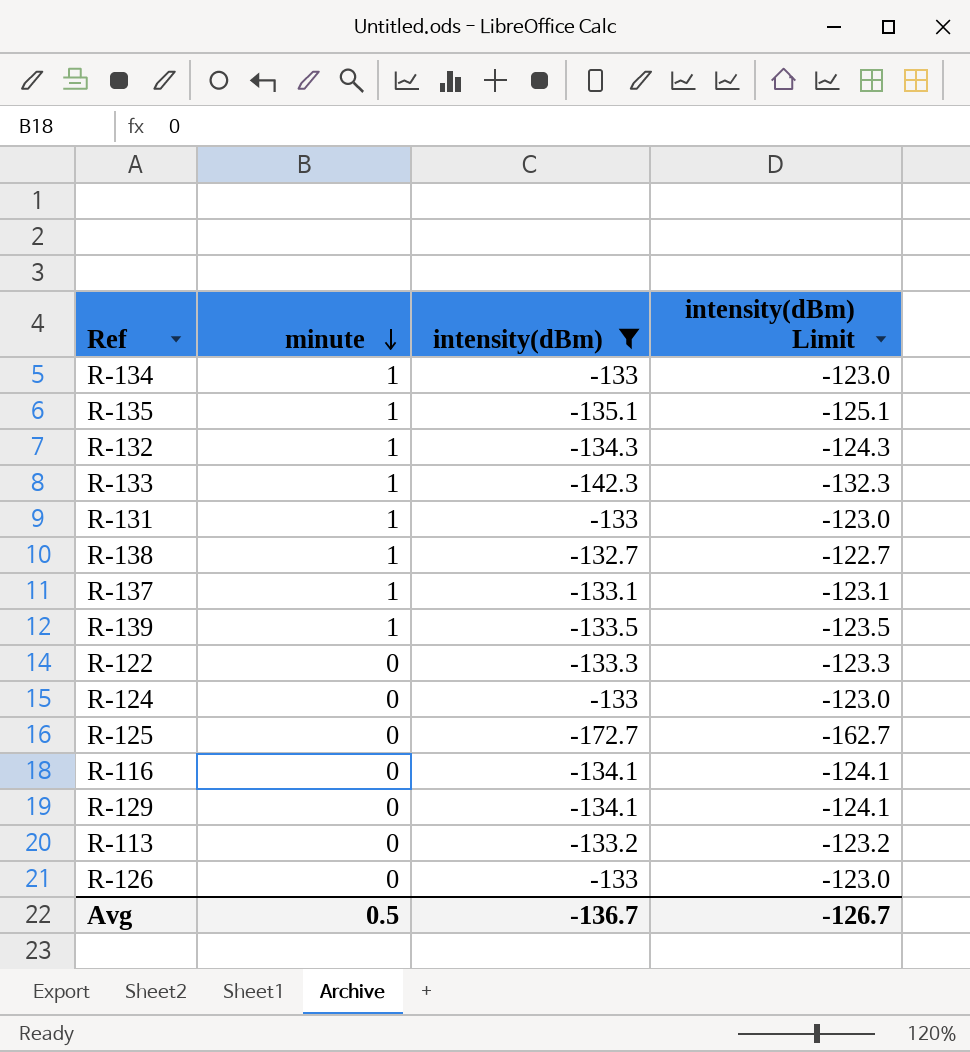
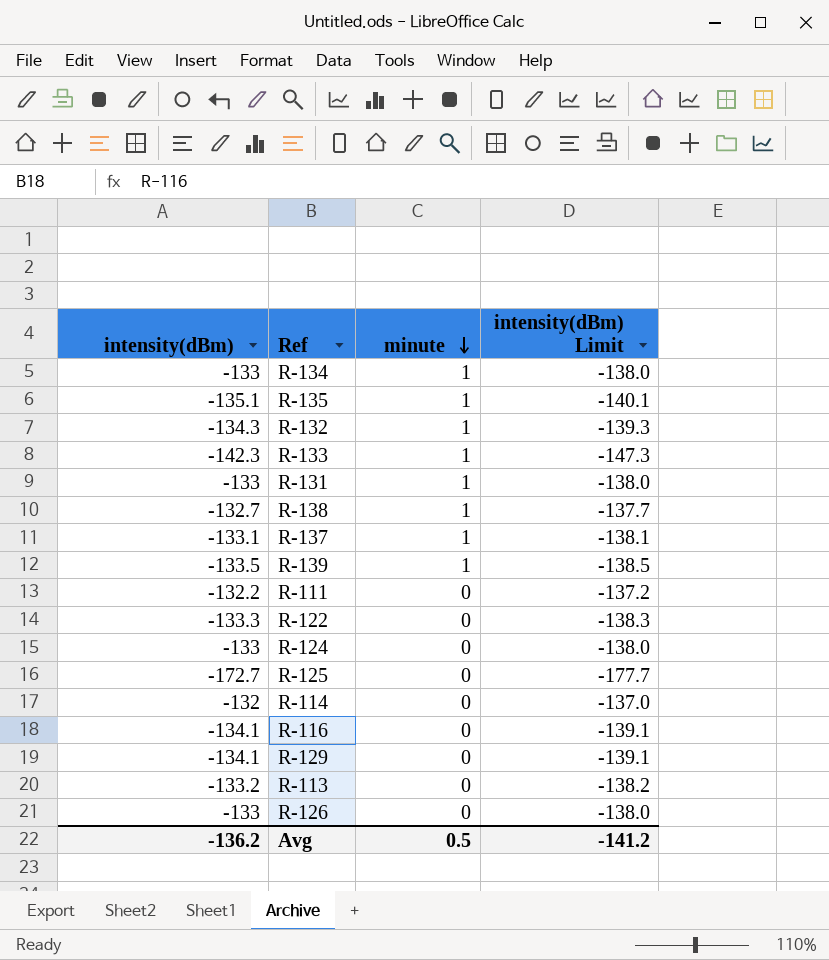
filter: intensity(dBm) <= -132.7 -> none
column intensity(dBm) | position: 3 -> 1
column intensity(dBm) Limit | formula: [intensity(dBm)] + 10 -> [intensity(dBm)] - 5
Avg | intensity(dBm): -136.7 -> -136.2
Avg | intensity(dBm) Limit: -126.7 -> -141.2

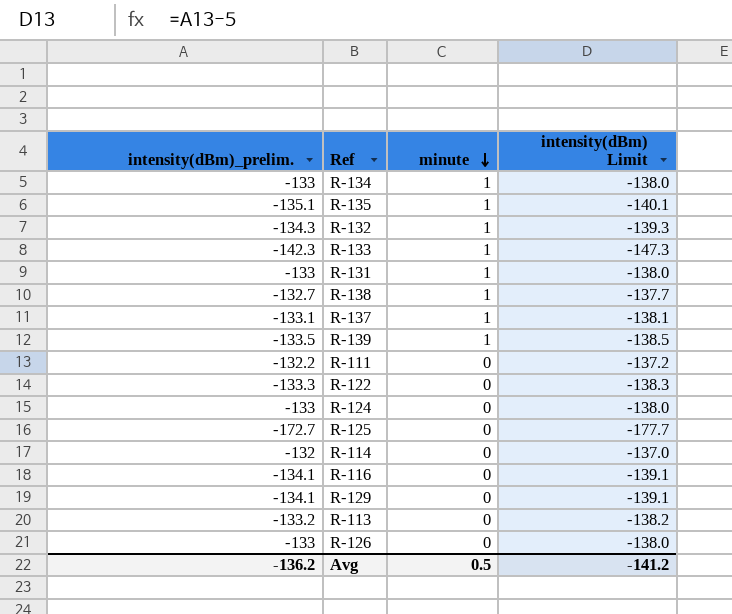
column name: intensity(dBm) -> intensity(dBm)_prelim.

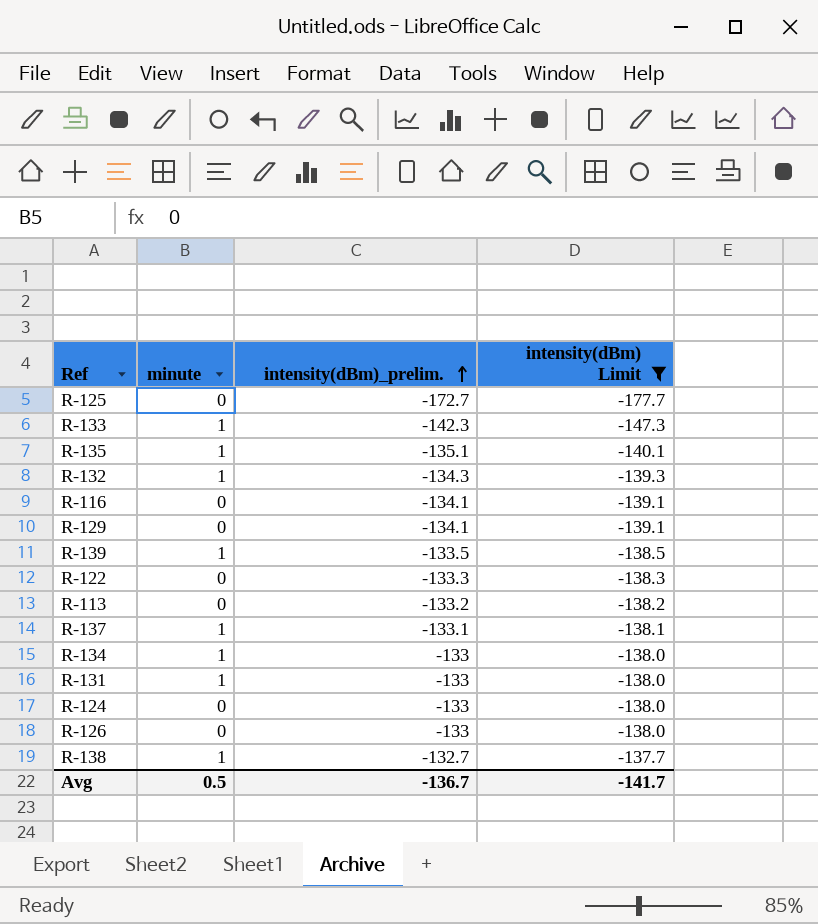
filter: none -> intensity(dBm) Limit <= -137.7
row order: minute descending -> intensity(dBm)_prelim. ascending
column intensity(dBm)_prelim. | position: 1 -> 3
Avg | intensity(dBm)_prelim.: -136.2 -> -136.7
Avg | intensity(dBm) Limit: -141.2 -> -141.7

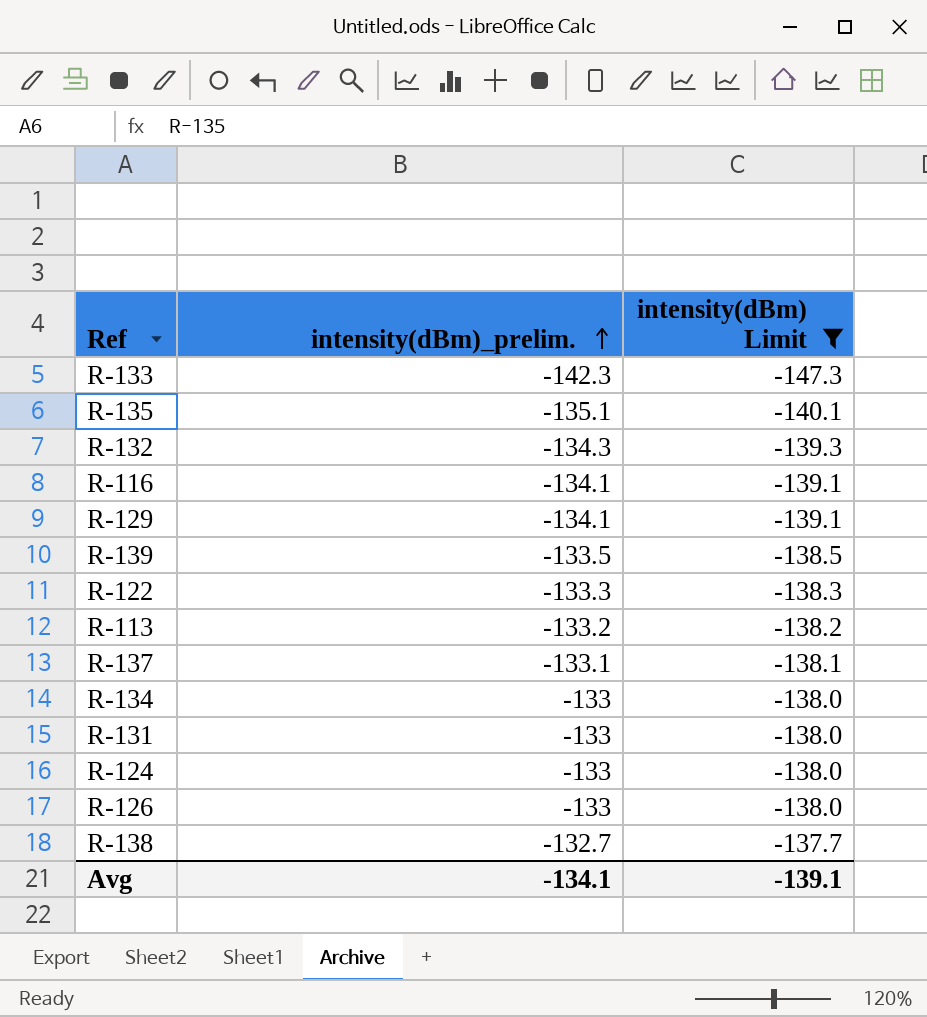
column minute | position: 2 -> none
row R-125: 0 | -172.7 | -177.7 -> none
Avg | intensity(dBm)_prelim.: -136.7 -> -134.1
Avg | intensity(dBm) Limit: -141.7 -> -139.1

